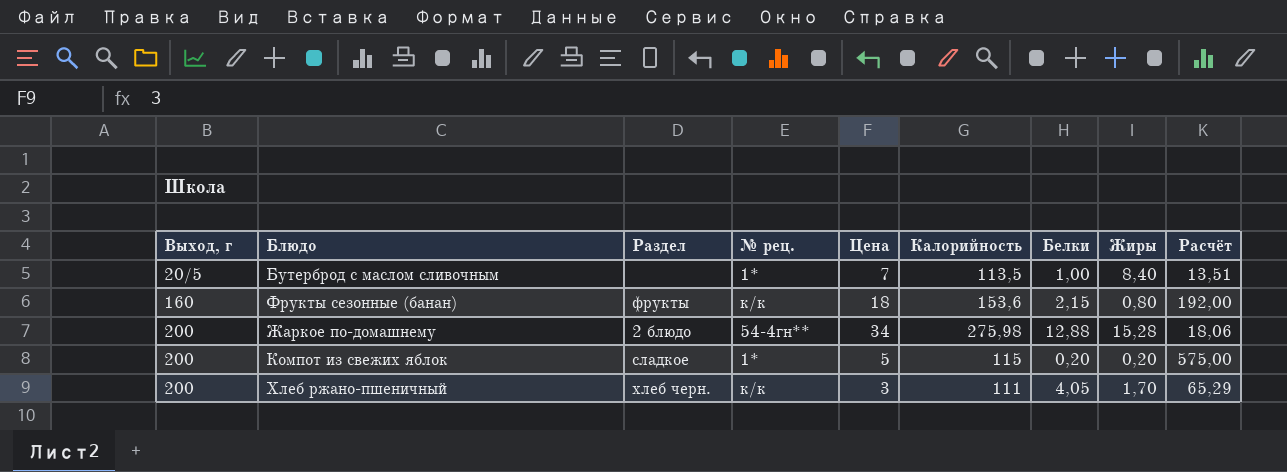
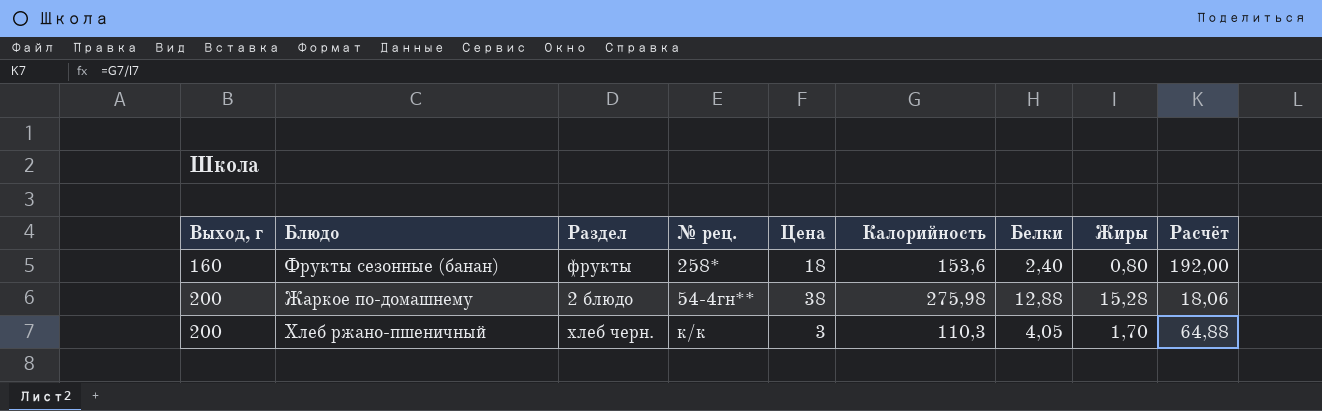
row Бутерброд с маслом сливочным: 20/5 | none | 1* | 7 | 113,5 | 1,00 | 8,40 | 13,51 -> none
row Компот из свежих яблок: 200 | сладкое | 1* | 5 | 115 | 0,20 | 0,20 | 575,00 -> none
Фрукты сезонные (банан) | № рец.: к/к -> 258*
Фрукты сезонные (банан) | Белки: 2,15 -> 2,40
Жаркое по-домашнему | Цена: 34 -> 38
Хлеб ржано-пшеничный | Калорийность: 111 -> 110,3
Хлеб ржано-пшеничный | Расчёт: 65,29 -> 64,88

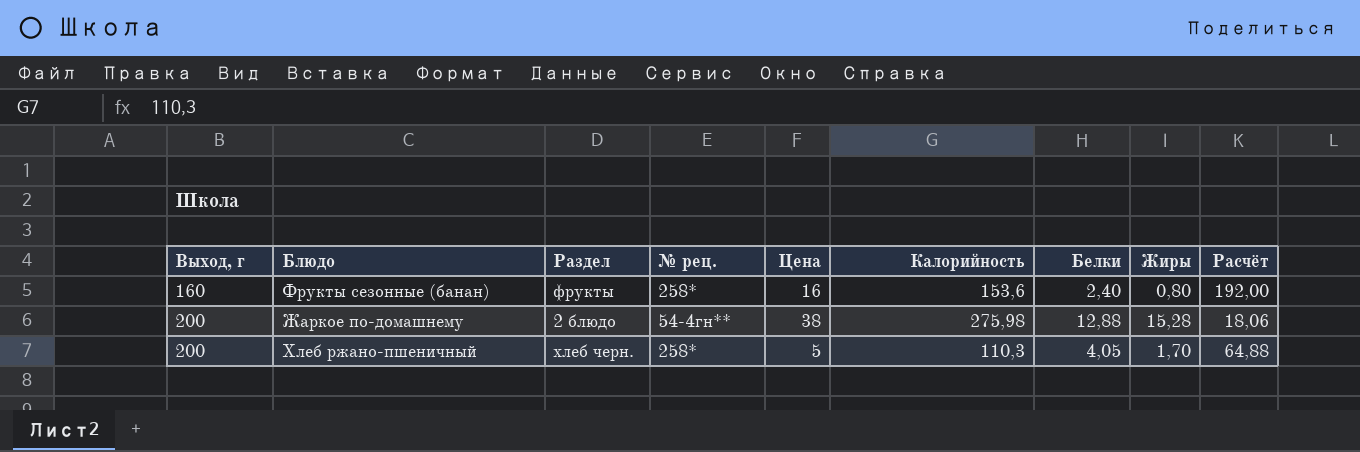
Фрукты сезонные (банан) | Цена: 18 -> 16
Хлеб ржано-пшеничный | № рец.: к/к -> 258*
Хлеб ржано-пшеничный | Цена: 3 -> 5

